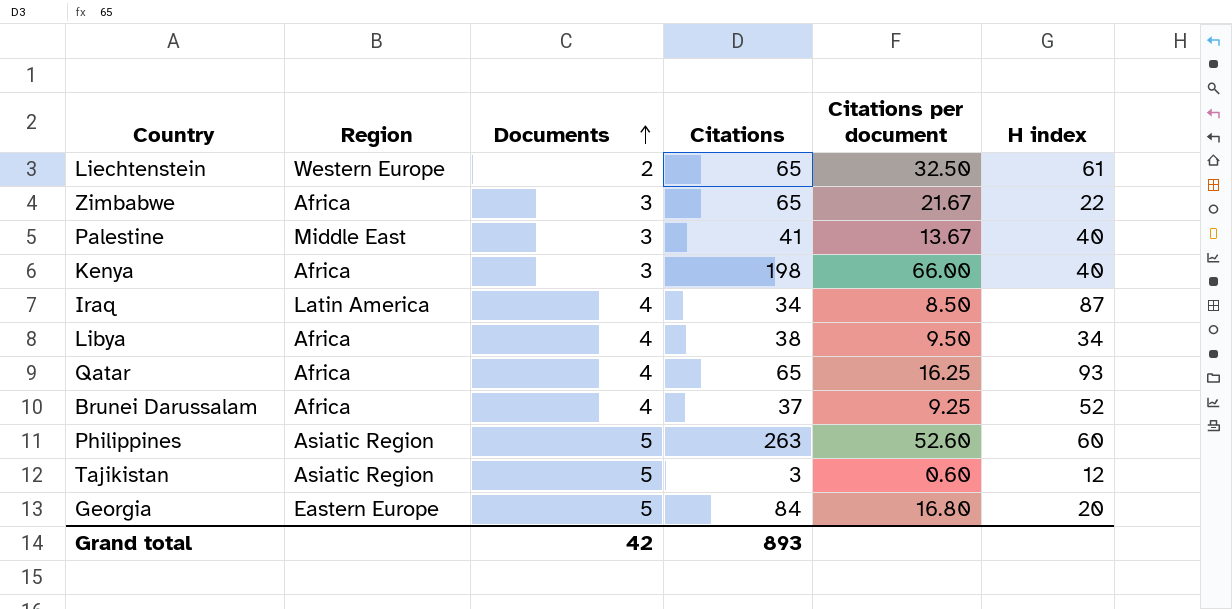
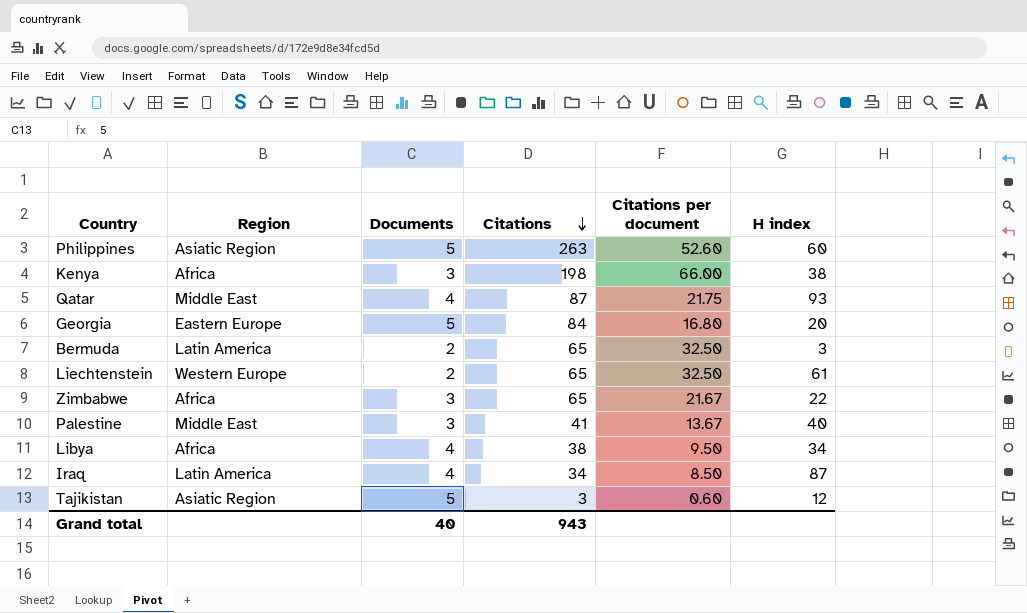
row order: Documents ascending -> Citations descending
row Brunei Darussalam: Africa | 4 | 37 | 9.25 | 52 -> none
Kenya | H index: 40 -> 38
Qatar | Region: Africa -> Middle East
Qatar | Citations: 65 -> 87
Qatar | Citations per document: 16.25 -> 21.75
row Bermuda: none -> Latin America | 2 | 65 | 32.50 | 3
Grand total | Documents: 42 -> 40
Grand total | Citations: 893 -> 943

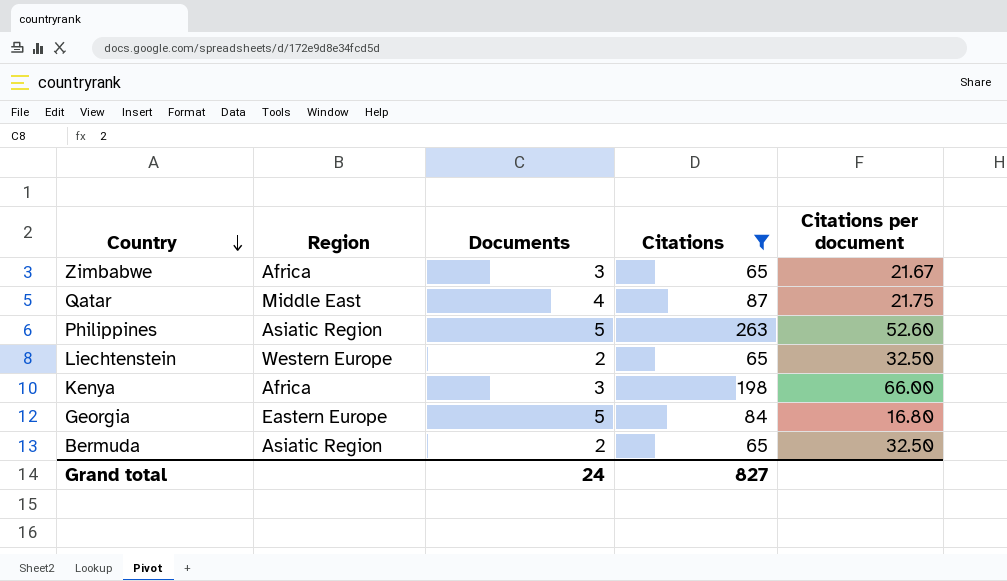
filter: none -> Citations >= 65
row order: Citations descending -> Country descending
column H index | position: 6 -> none
Bermuda | Region: Latin America -> Asiatic Region
Grand total | Documents: 40 -> 24
Grand total | Citations: 943 -> 827

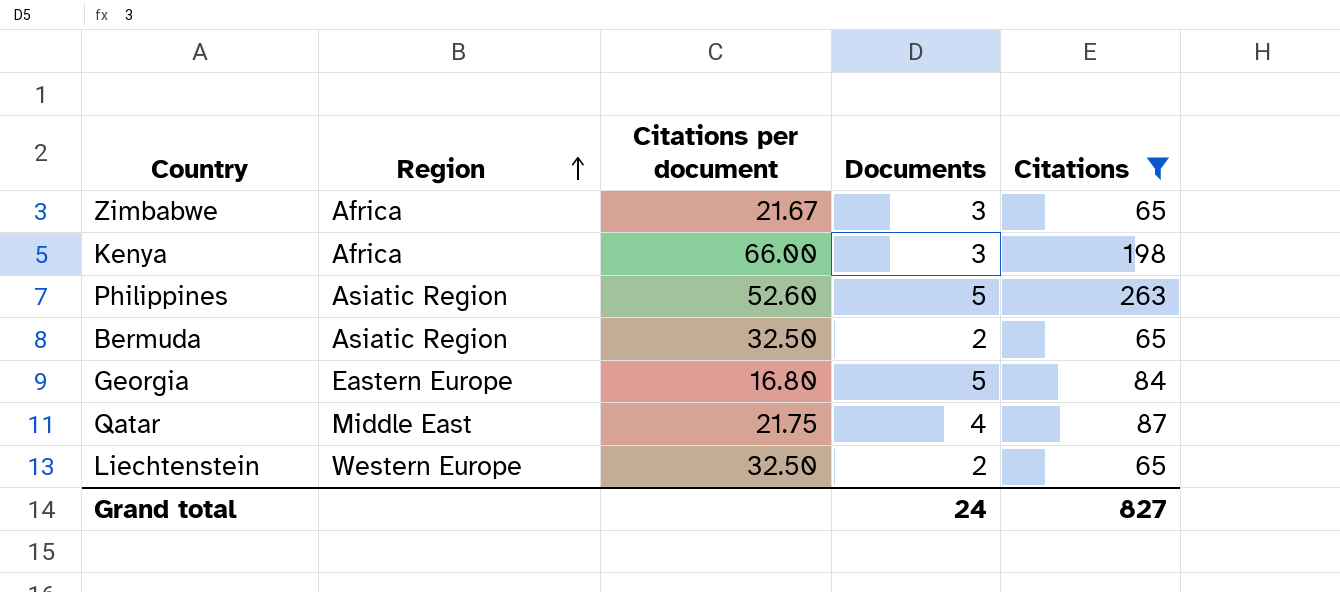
row order: Country descending -> Region ascending
column Citations per document | position: 5 -> 3

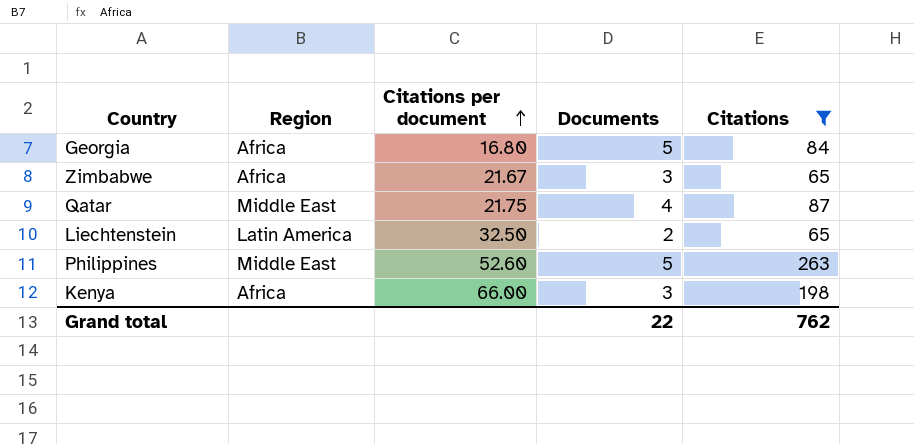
row order: Region ascending -> Citations per document ascending
row Bermuda: Asiatic Region | 32.50 | 2 | 65 -> none
Georgia | Region: Eastern Europe -> Africa
Liechtenstein | Region: Western Europe -> Latin America
Philippines | Region: Asiatic Region -> Middle East
Grand total | Documents: 24 -> 22
Grand total | Citations: 827 -> 762

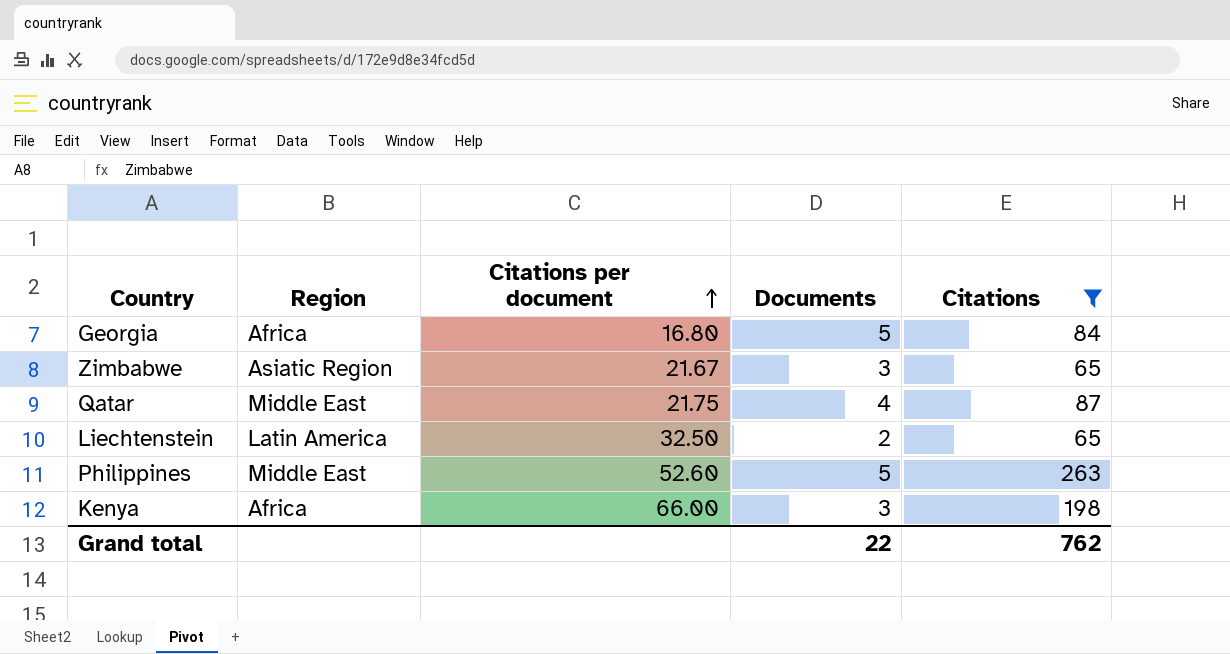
Zimbabwe | Region: Africa -> Asiatic Region

